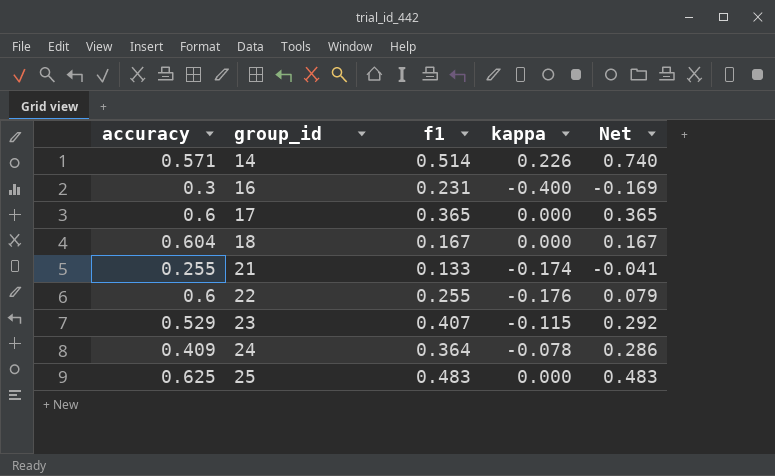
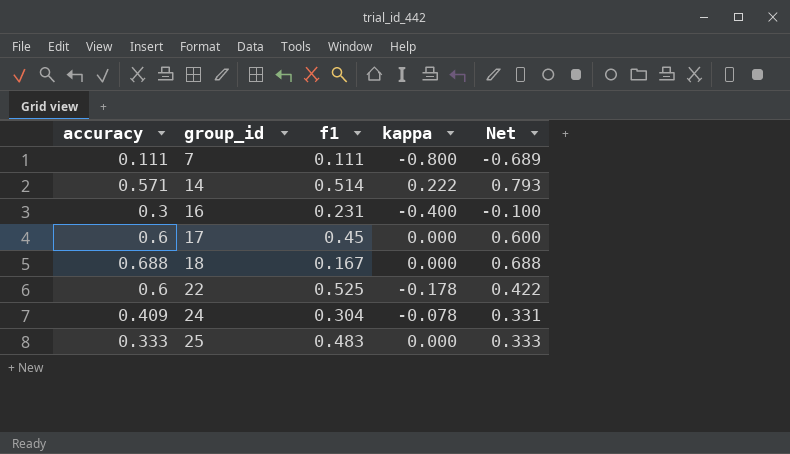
column Net | formula: [f1] + [kappa] -> [accuracy] + [kappa]
row 21: 0.255 | 0.133 | -0.174 | -0.041 -> none
row 23: 0.529 | 0.407 | -0.115 | 0.292 -> none
row 7: none -> 0.111 | 0.111 | -0.800 | -0.689
14 | kappa: 0.226 -> 0.222
17 | f1: 0.365 -> 0.45
18 | accuracy: 0.604 -> 0.688
22 | f1: 0.255 -> 0.525
22 | kappa: -0.176 -> -0.178
24 | f1: 0.364 -> 0.304
25 | accuracy: 0.625 -> 0.333

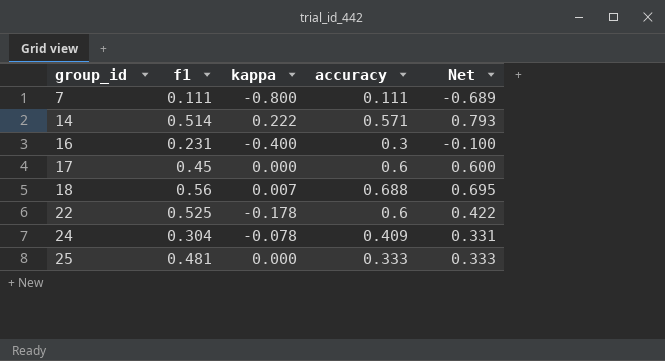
column accuracy | position: 1 -> 4
18 | f1: 0.167 -> 0.56
18 | kappa: 0.000 -> 0.007
18 | Net: 0.688 -> 0.695
25 | f1: 0.483 -> 0.481

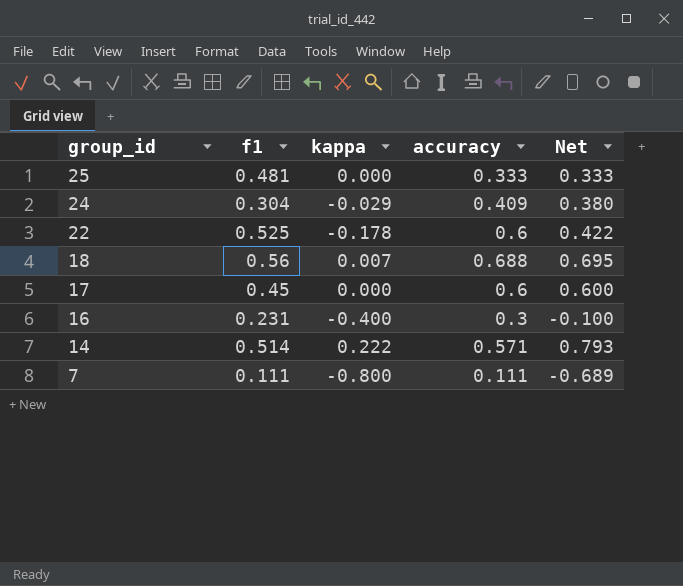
row order: group_id ascending -> group_id descending
24 | kappa: -0.078 -> -0.029
24 | Net: 0.331 -> 0.380

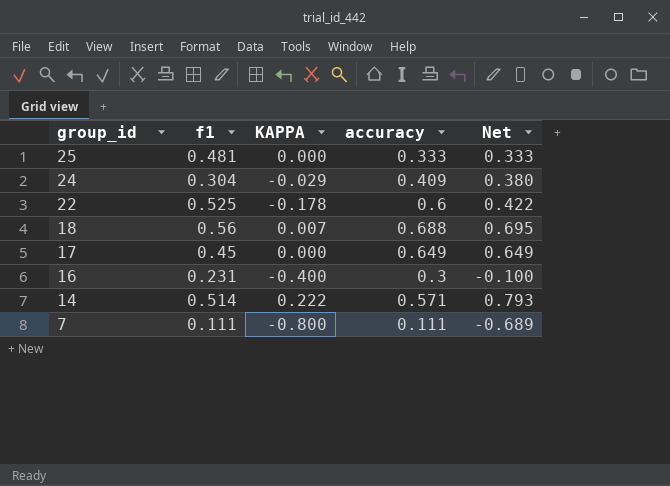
column name: kappa -> KAPPA
17 | accuracy: 0.6 -> 0.649
17 | Net: 0.600 -> 0.649

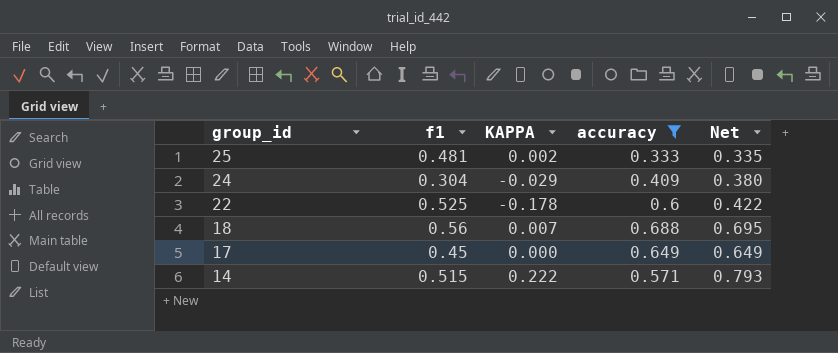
filter: none -> accuracy >= 0.333
25 | KAPPA: 0.000 -> 0.002
25 | Net: 0.333 -> 0.335
14 | f1: 0.514 -> 0.515

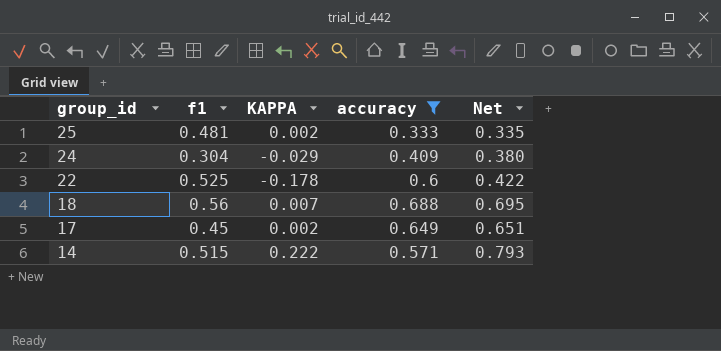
17 | KAPPA: 0.000 -> 0.002
17 | Net: 0.649 -> 0.651

